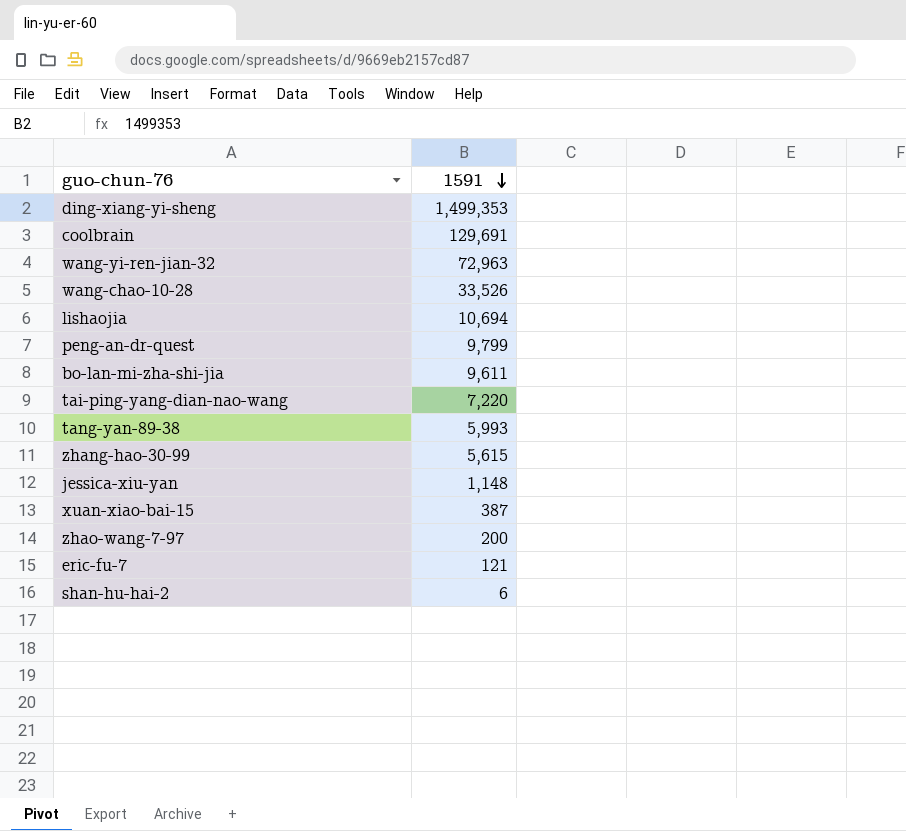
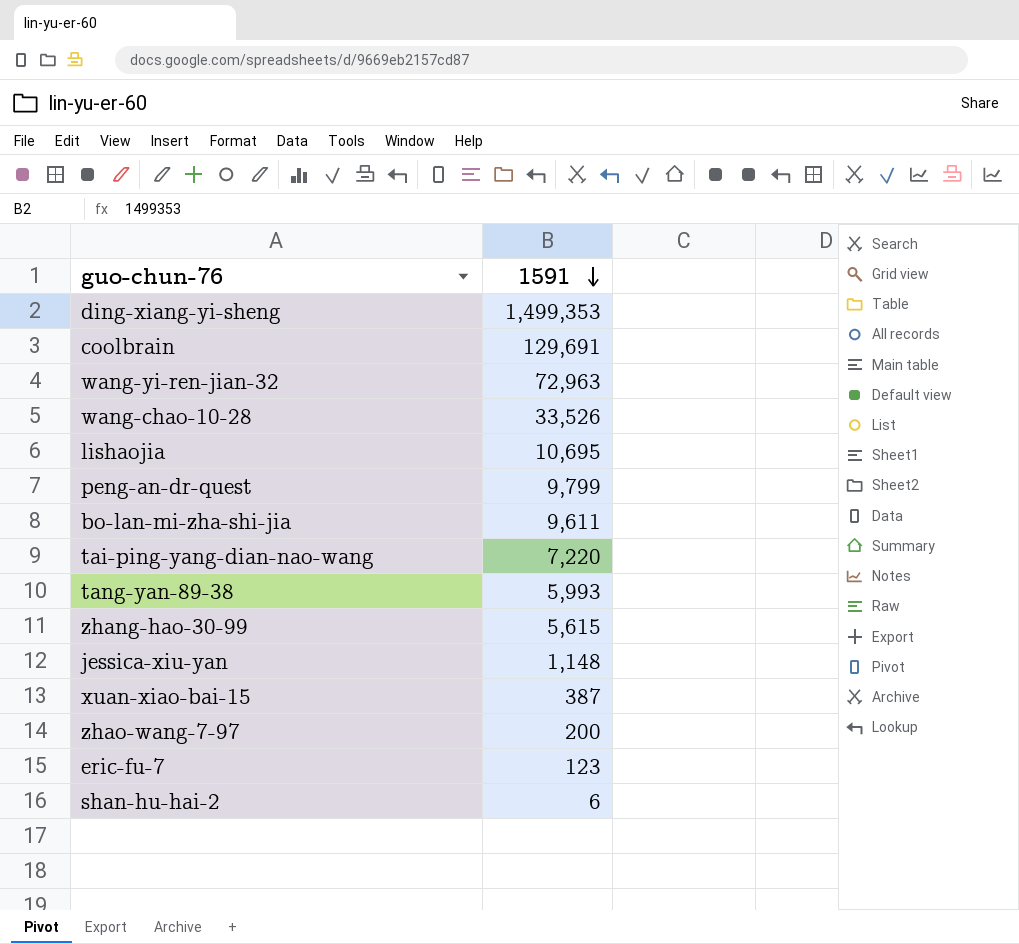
lishaojia | 1591: 10,694 -> 10,695
eric-fu-7 | 1591: 121 -> 123

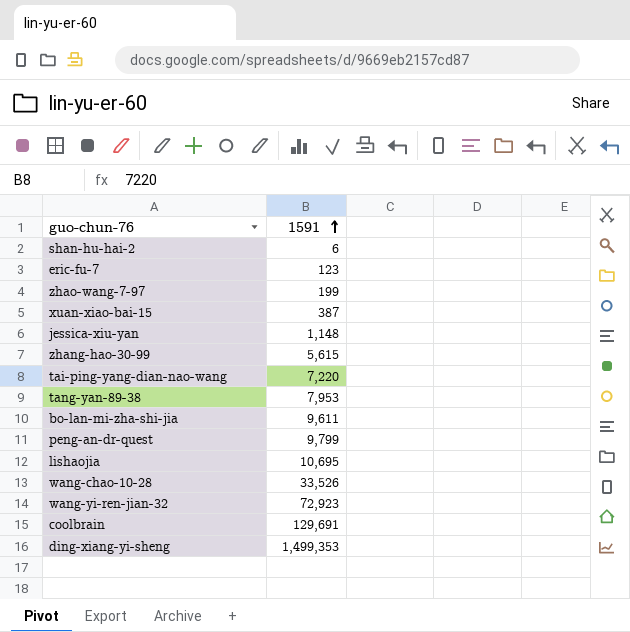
row order: 1591 descending -> 1591 ascending
zhao-wang-7-97 | 1591: 200 -> 199
tang-yan-89-38 | 1591: 5,993 -> 7,953
wang-yi-ren-jian-32 | 1591: 72,963 -> 72,923

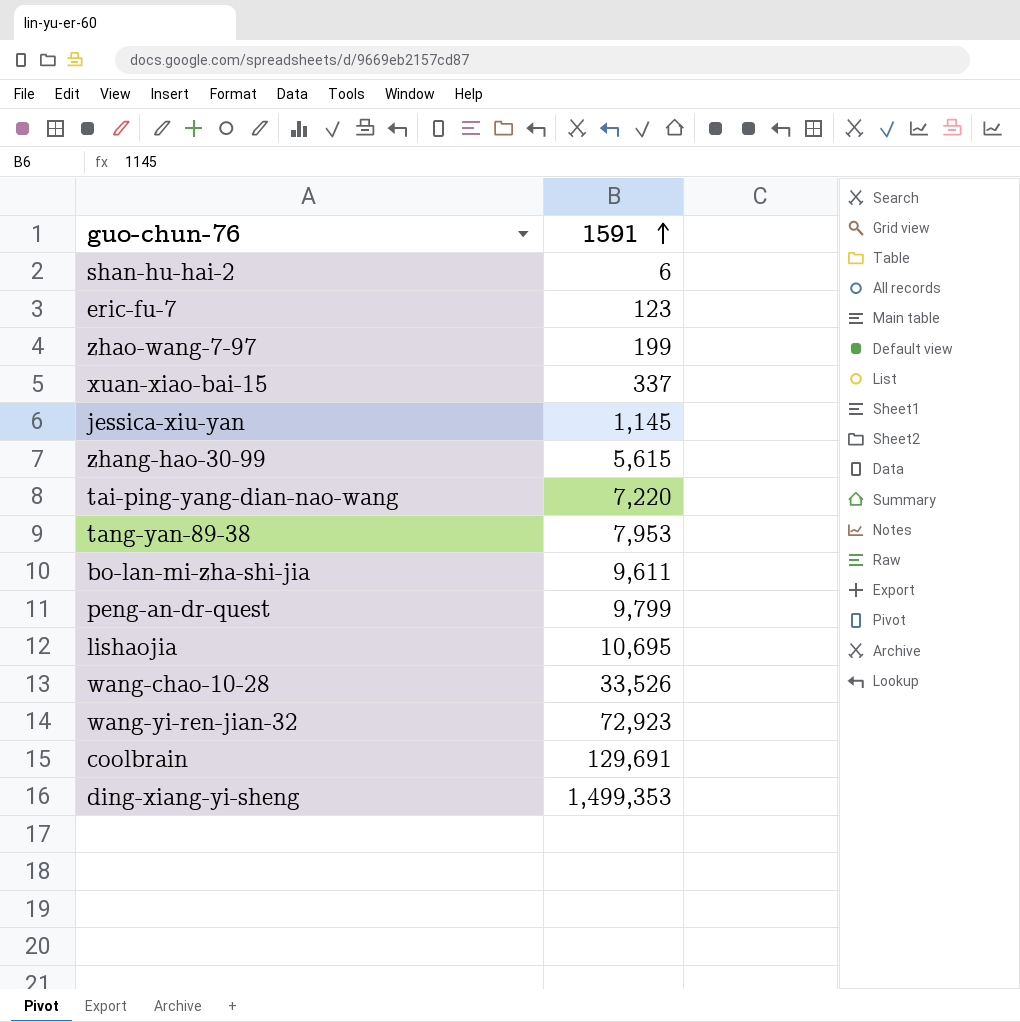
xuan-xiao-bai-15 | 1591: 387 -> 337
jessica-xiu-yan | 1591: 1,148 -> 1,145

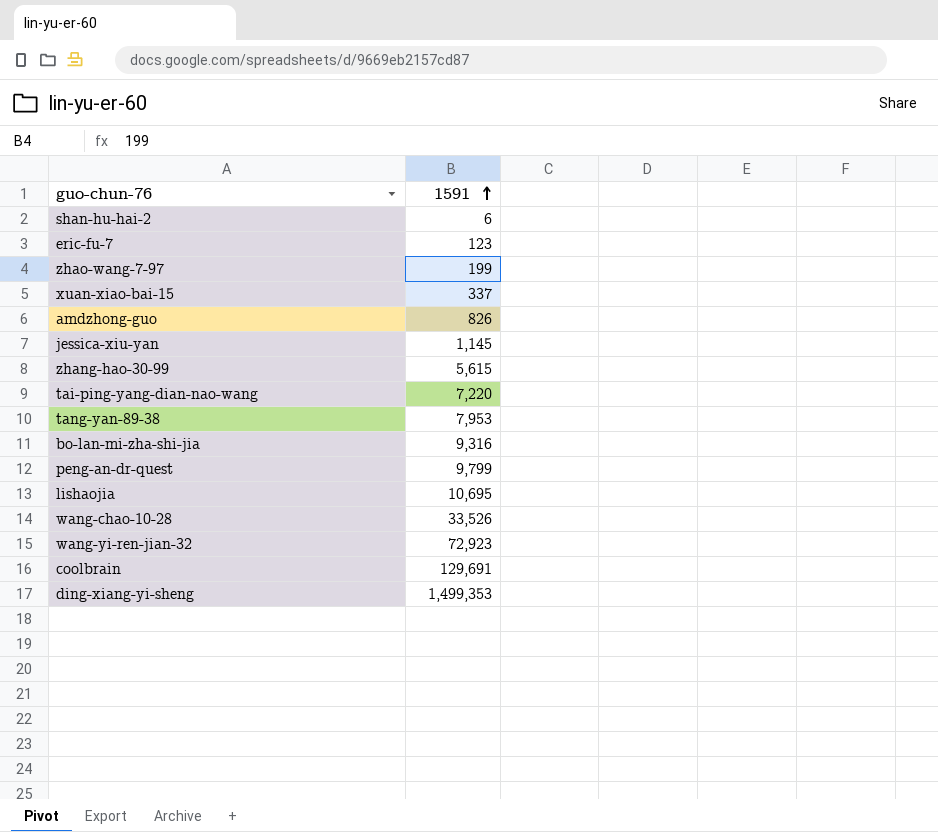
row amdzhong-guo: none -> 826
bo-lan-mi-zha-shi-jia | 1591: 9,611 -> 9,316

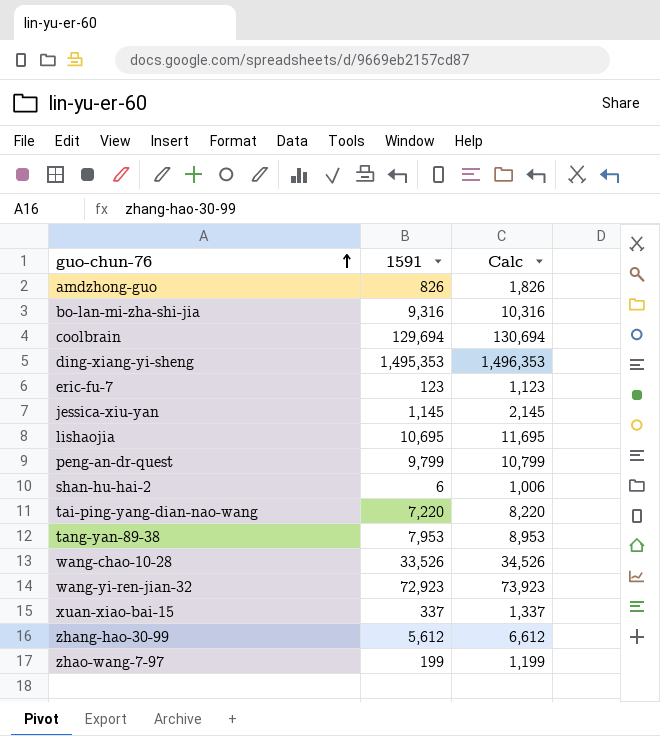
row order: 1591 ascending -> guo-chun-76 ascending
column Calc | formula: none -> [1591] + 1000
coolbrain | 1591: 129,691 -> 129,694
ding-xiang-yi-sheng | 1591: 1,499,353 -> 1,495,353
zhang-hao-30-99 | 1591: 5,615 -> 5,612

